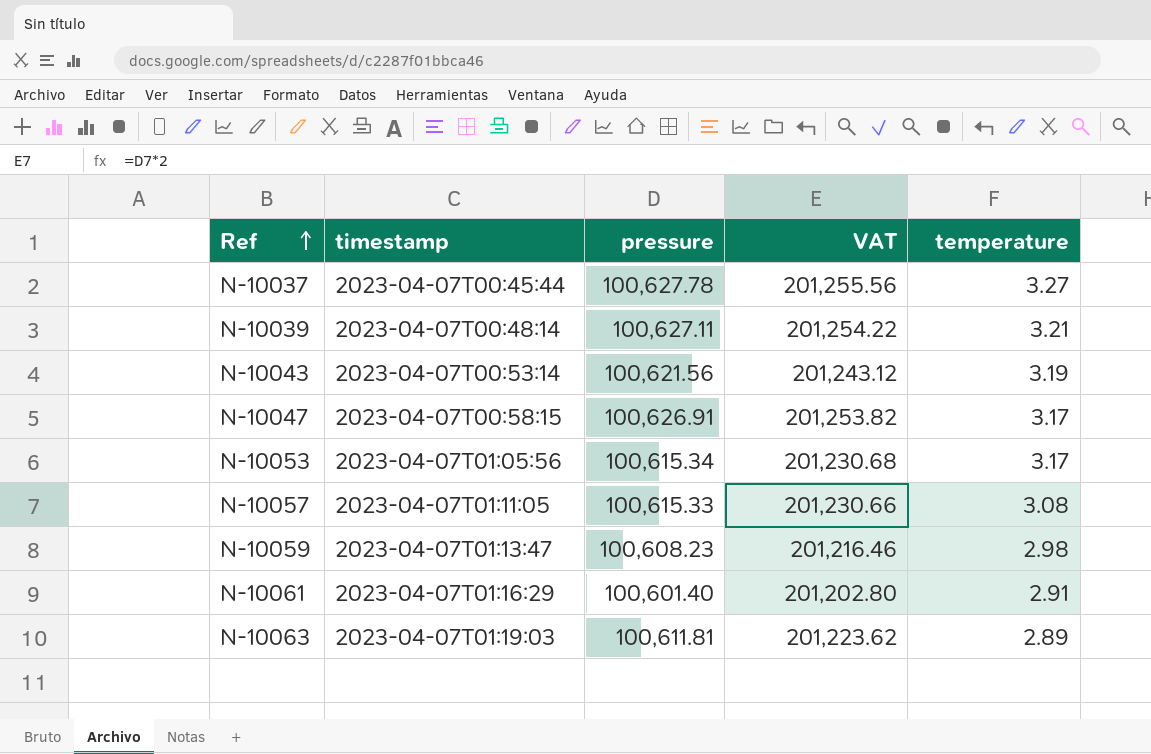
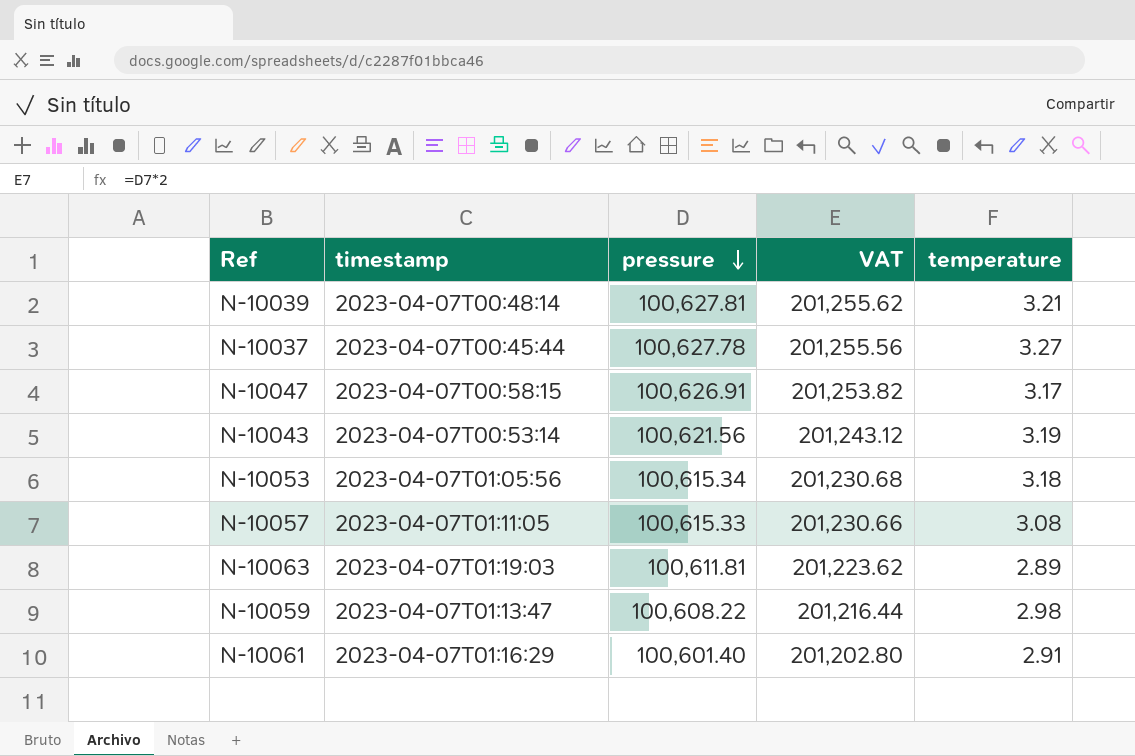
row order: Ref ascending -> pressure descending
N-10039 | pressure: 100,627.11 -> 100,627.81
N-10039 | VAT: 201,254.22 -> 201,255.62
N-10053 | temperature: 3.17 -> 3.18
N-10059 | pressure: 100,608.23 -> 100,608.22
N-10059 | VAT: 201,216.46 -> 201,216.44

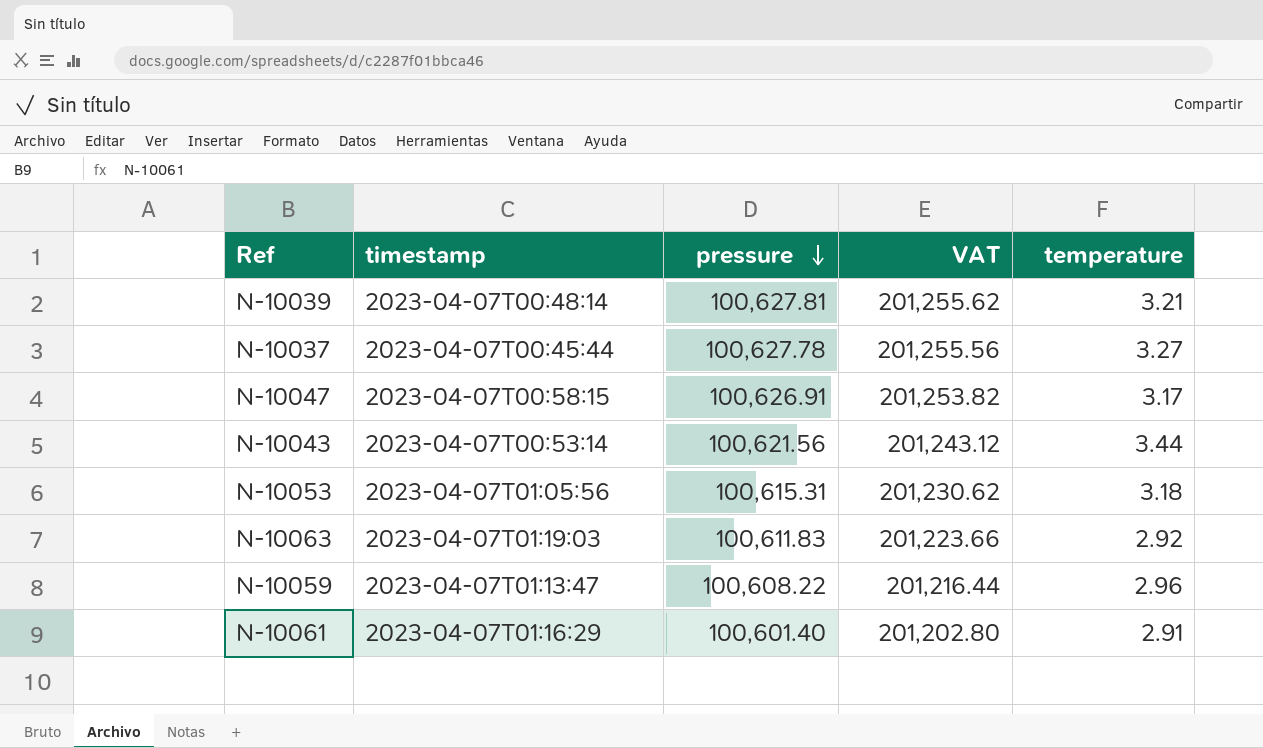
row N-10057: 2023-04-07T01:11:05 | 100,615.33 | 201,230.66 | 3.08 -> none
N-10043 | temperature: 3.19 -> 3.44
N-10053 | pressure: 100,615.34 -> 100,615.31
N-10053 | VAT: 201,230.68 -> 201,230.62
N-10063 | pressure: 100,611.81 -> 100,611.83
N-10063 | VAT: 201,223.62 -> 201,223.66
N-10063 | temperature: 2.89 -> 2.92
N-10059 | temperature: 2.98 -> 2.96

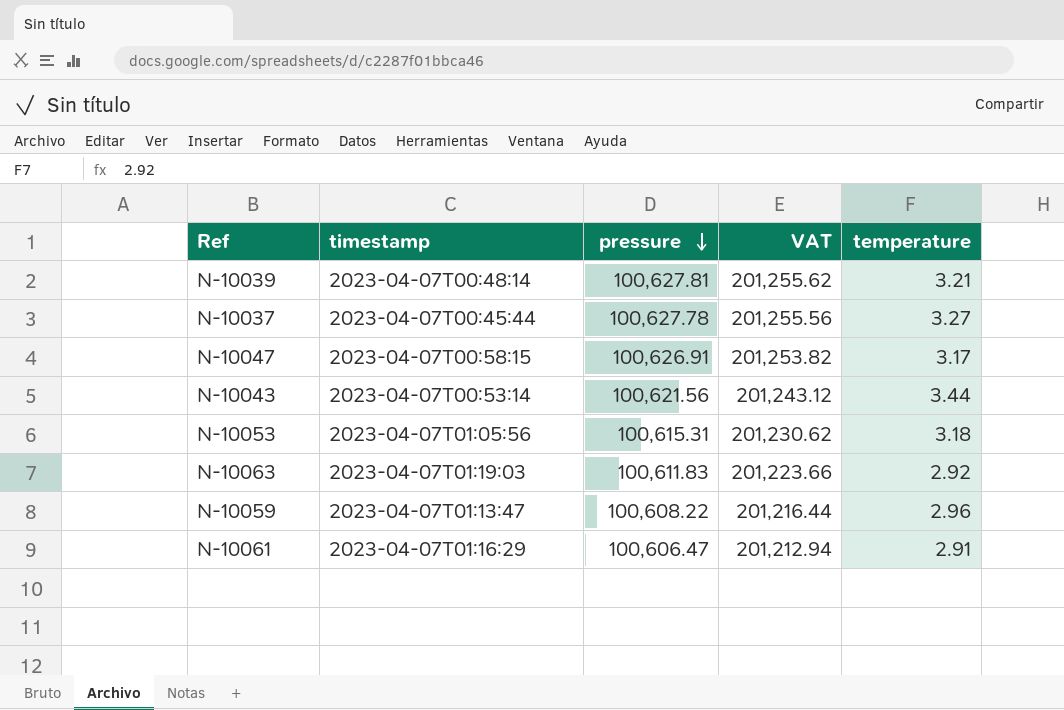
N-10061 | pressure: 100,601.40 -> 100,606.47
N-10061 | VAT: 201,202.80 -> 201,212.94

